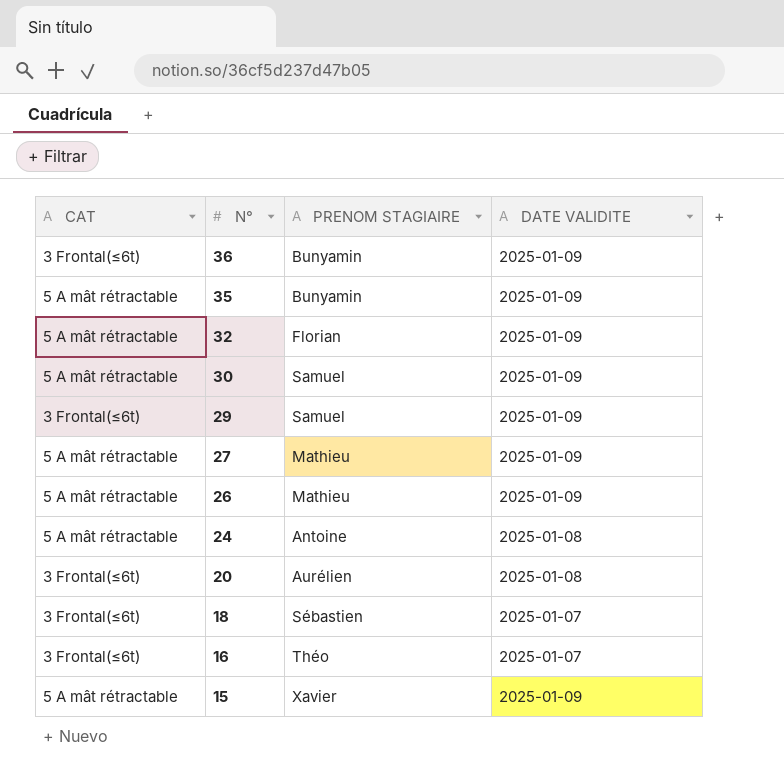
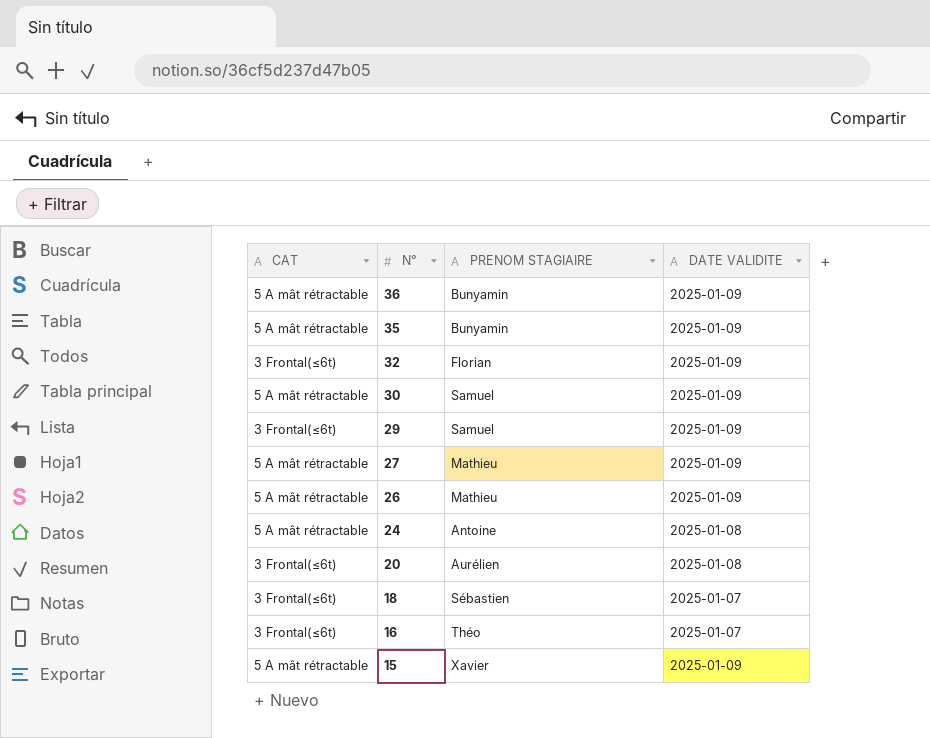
36 | CAT: 3 Frontal(≤6t) -> 5 A mât rétractable
32 | CAT: 5 A mât rétractable -> 3 Frontal(≤6t)

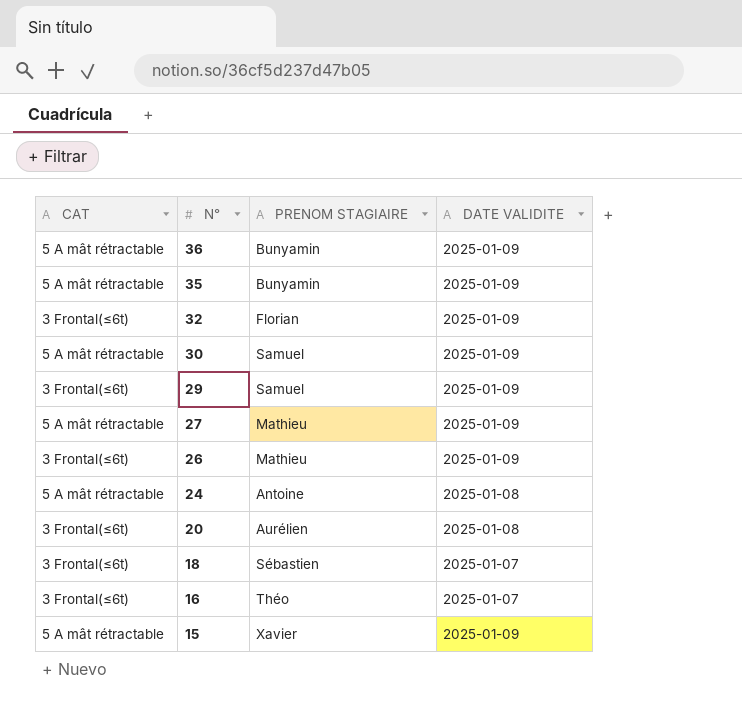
26 | CAT: 5 A mât rétractable -> 3 Frontal(≤6t)

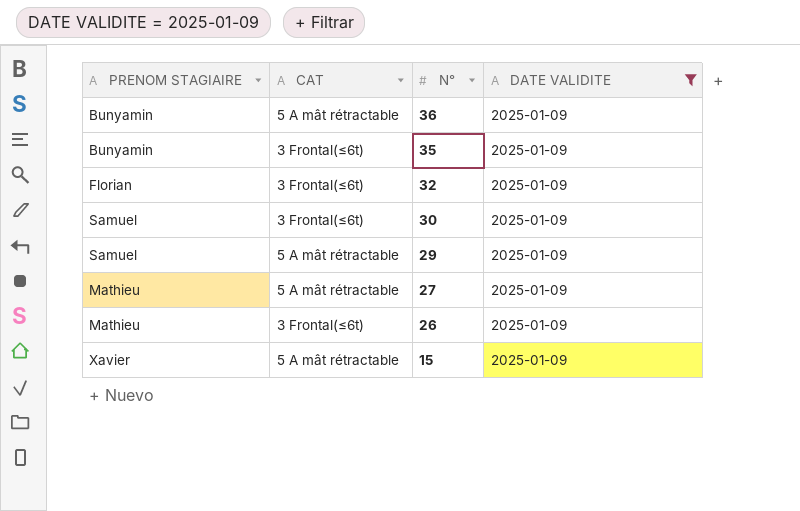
filter: none -> DATE VALIDITE = 2025-01-09
column PRENOM STAGIAIRE | position: 3 -> 1
35 | CAT: 5 A mât rétractable -> 3 Frontal(≤6t)
30 | CAT: 5 A mât rétractable -> 3 Frontal(≤6t)
29 | CAT: 3 Frontal(≤6t) -> 5 A mât rétractable

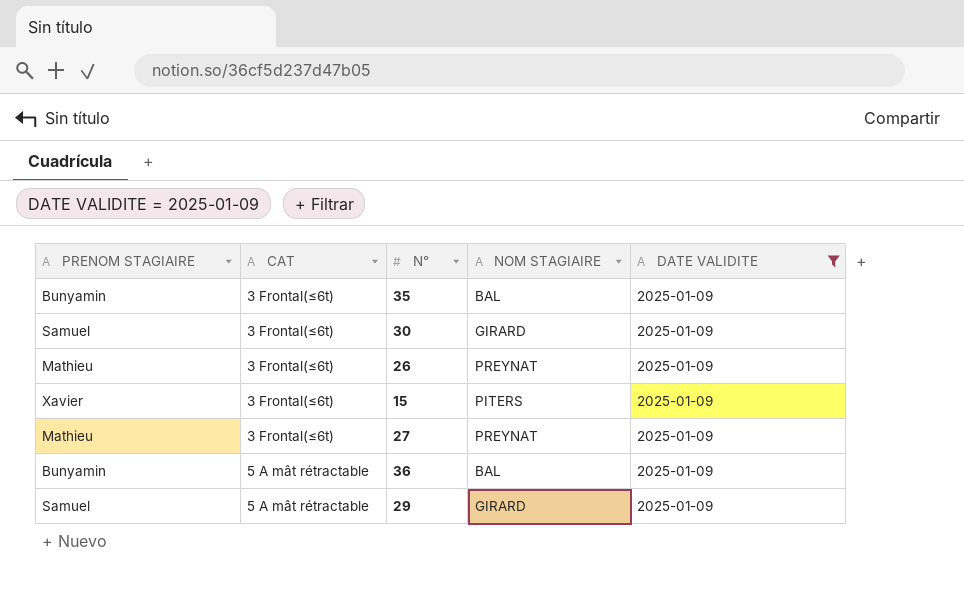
row order: N° descending -> CAT ascending
column NOM STAGIAIRE | position: none -> 4
row 32: Florian | 3 Frontal(≤6t) | 2025-01-09 -> none
15 | CAT: 5 A mât rétractable -> 3 Frontal(≤6t)
27 | CAT: 5 A mât rétractable -> 3 Frontal(≤6t)

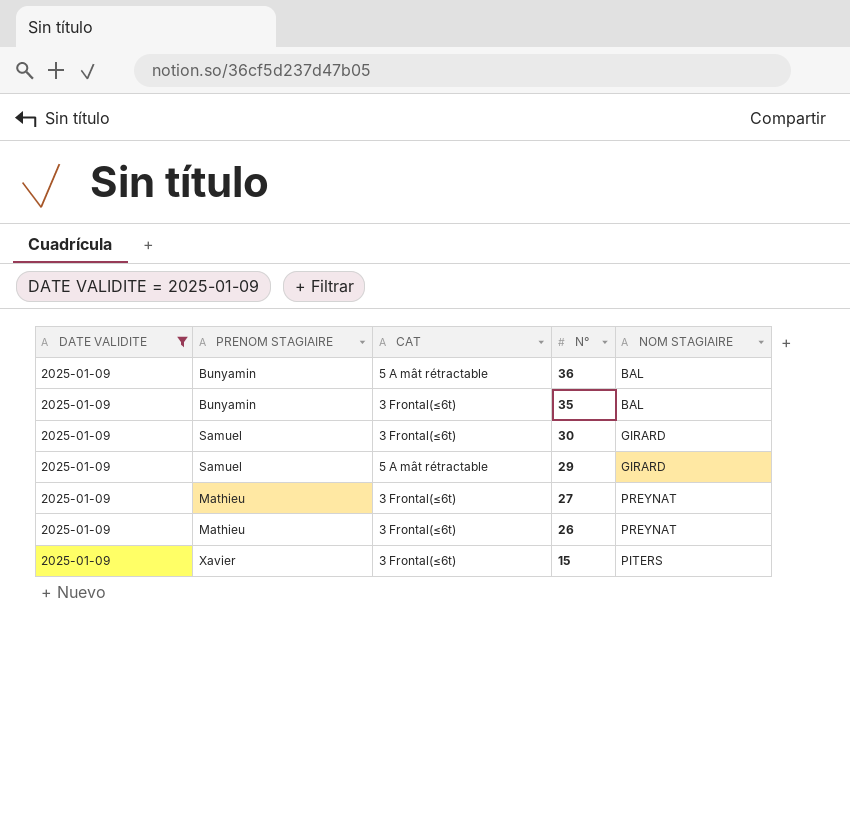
row order: CAT ascending -> N° descending
column DATE VALIDITE | position: 5 -> 1

